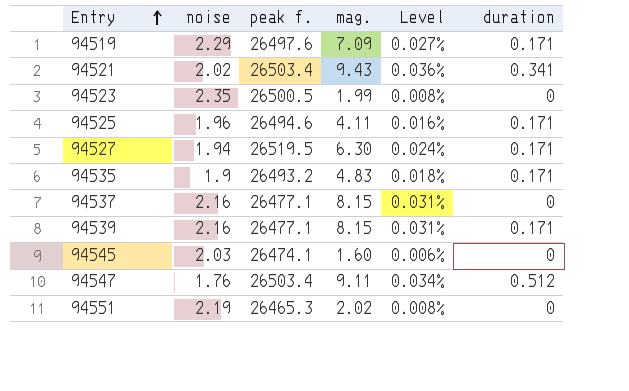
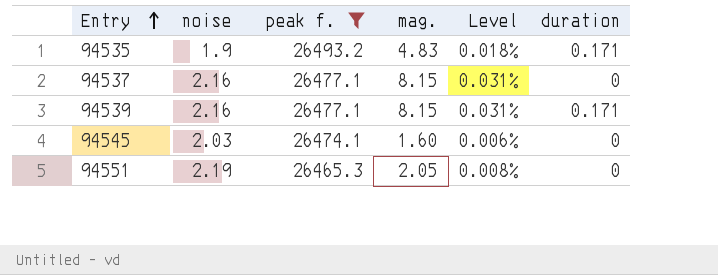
filter: none -> peak f. <= 26493.2
94551 | mag.: 2.02 -> 2.05

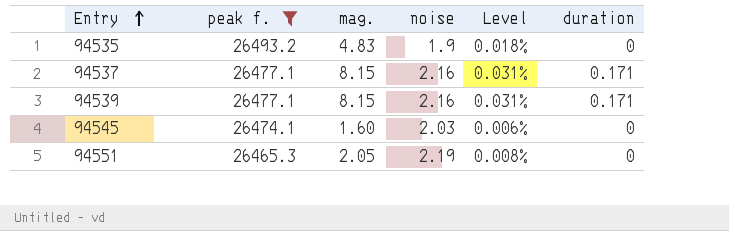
column noise | position: 2 -> 4
94535 | duration: 0.171 -> 0
94537 | duration: 0 -> 0.171

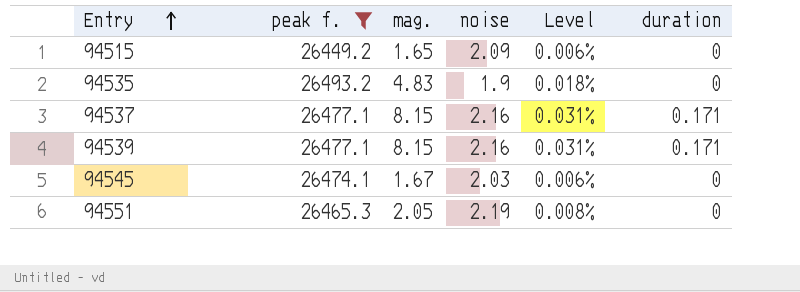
row 94515: none -> 26449.2 | 1.65 | 2.09 | 0.006% | 0
94545 | mag.: 1.60 -> 1.67

